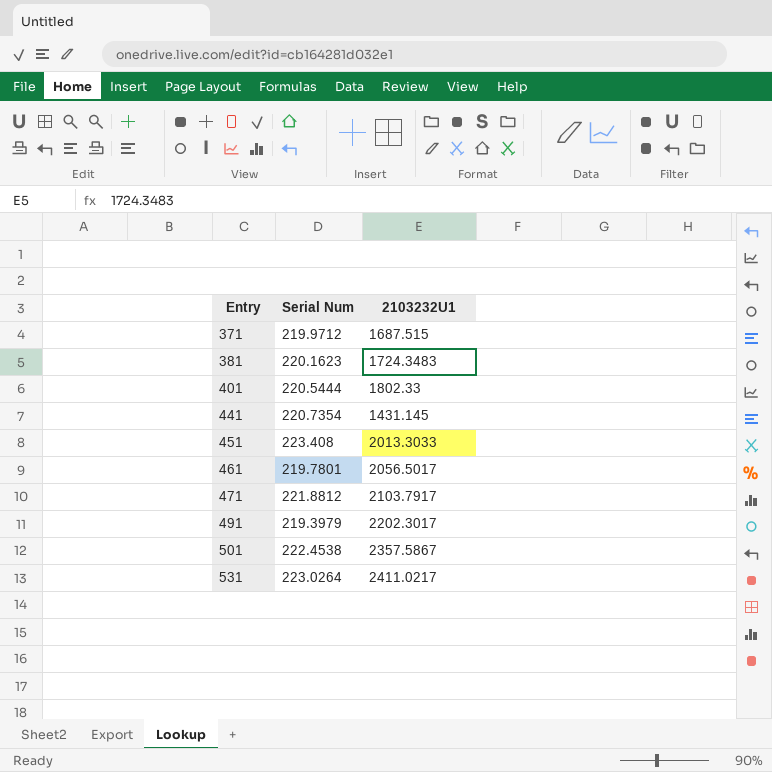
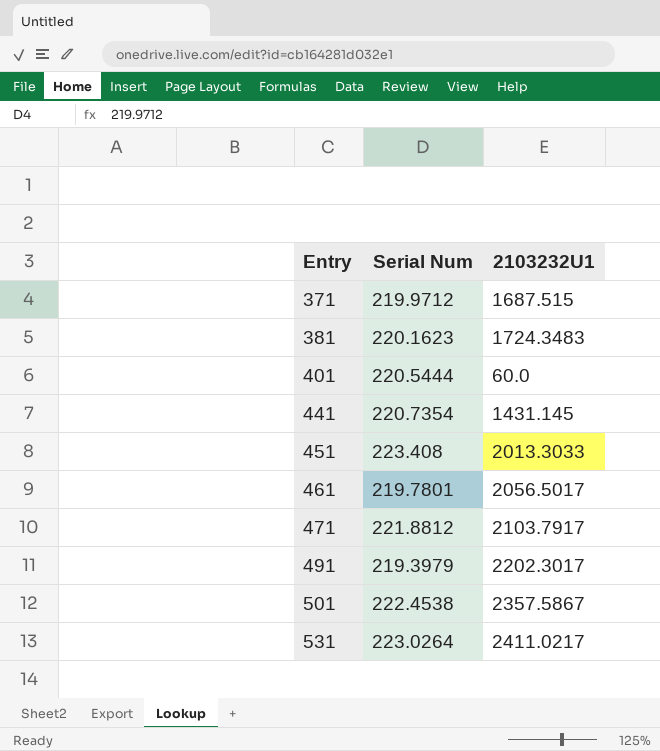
401 | 2103232U1: 1802.33 -> 60.0

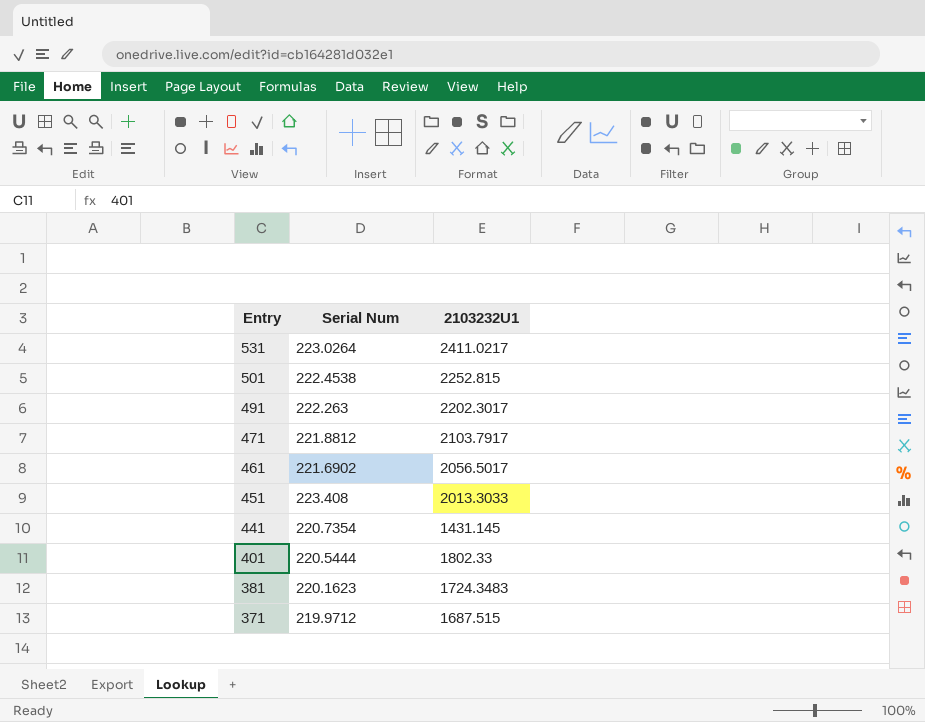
row order: Entry ascending -> Entry descending
501 | 2103232U1: 2357.5867 -> 2252.815
491 | Serial Num: 219.3979 -> 222.263
461 | Serial Num: 219.7801 -> 221.6902
401 | 2103232U1: 60.0 -> 1802.33

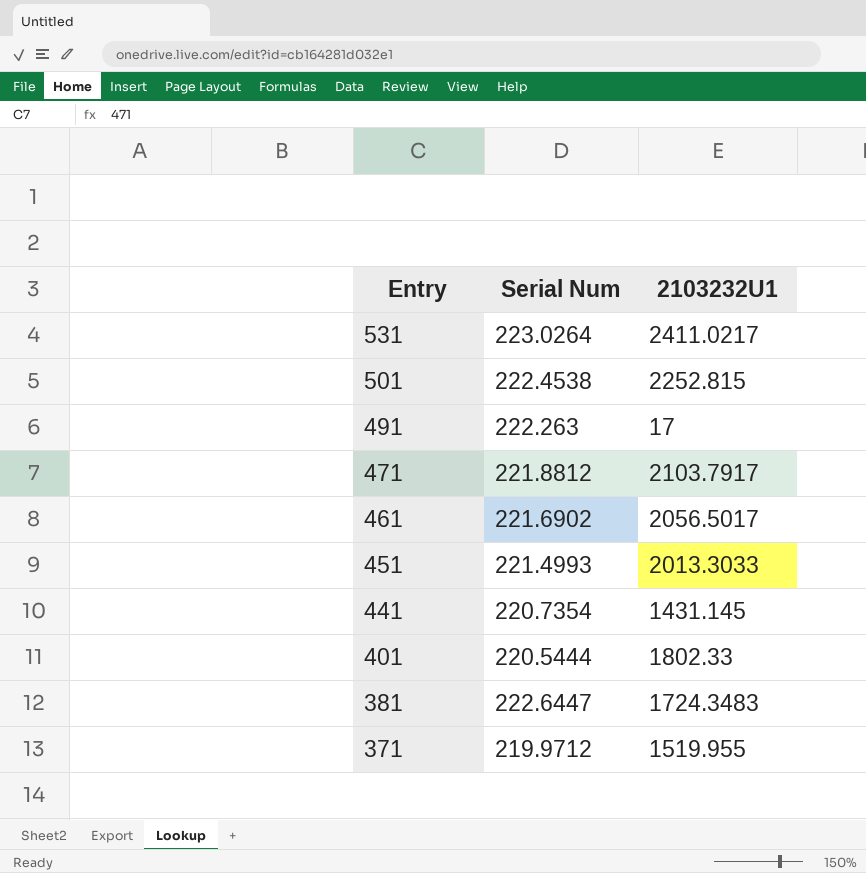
491 | 2103232U1: 2202.3017 -> 17
451 | Serial Num: 223.408 -> 221.4993
381 | Serial Num: 220.1623 -> 222.6447
371 | 2103232U1: 1687.515 -> 1519.955

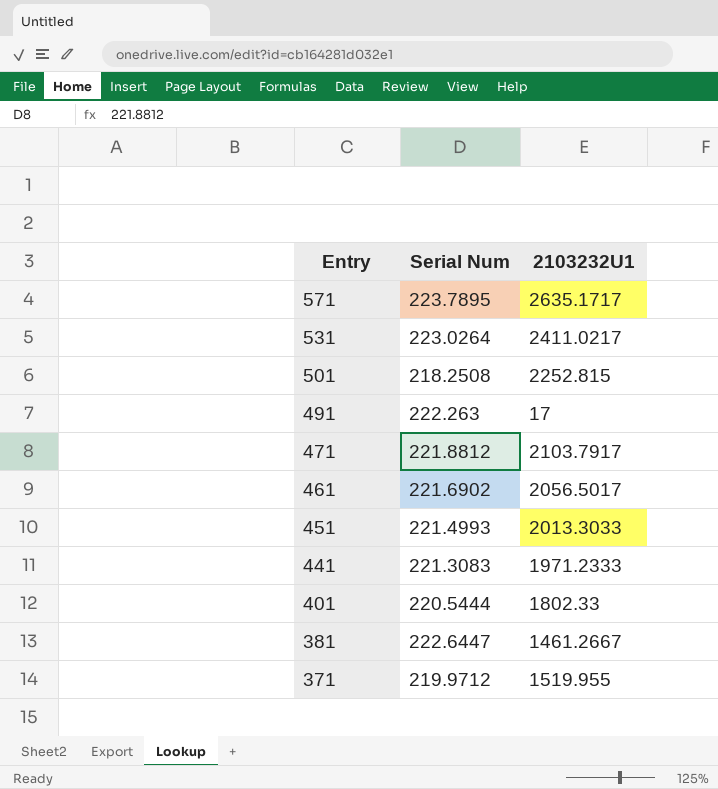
row 571: none -> 223.7895 | 2635.1717
501 | Serial Num: 222.4538 -> 218.2508
441 | Serial Num: 220.7354 -> 221.3083
441 | 2103232U1: 1431.145 -> 1971.2333
381 | 2103232U1: 1724.3483 -> 1461.2667

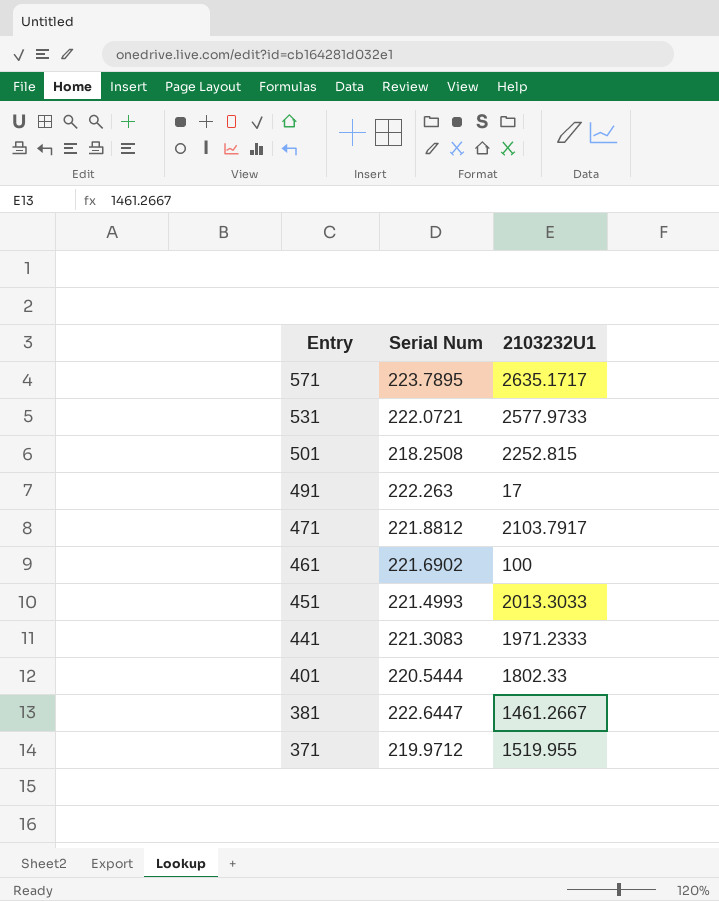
531 | Serial Num: 223.0264 -> 222.0721
531 | 2103232U1: 2411.0217 -> 2577.9733
461 | 2103232U1: 2056.5017 -> 100

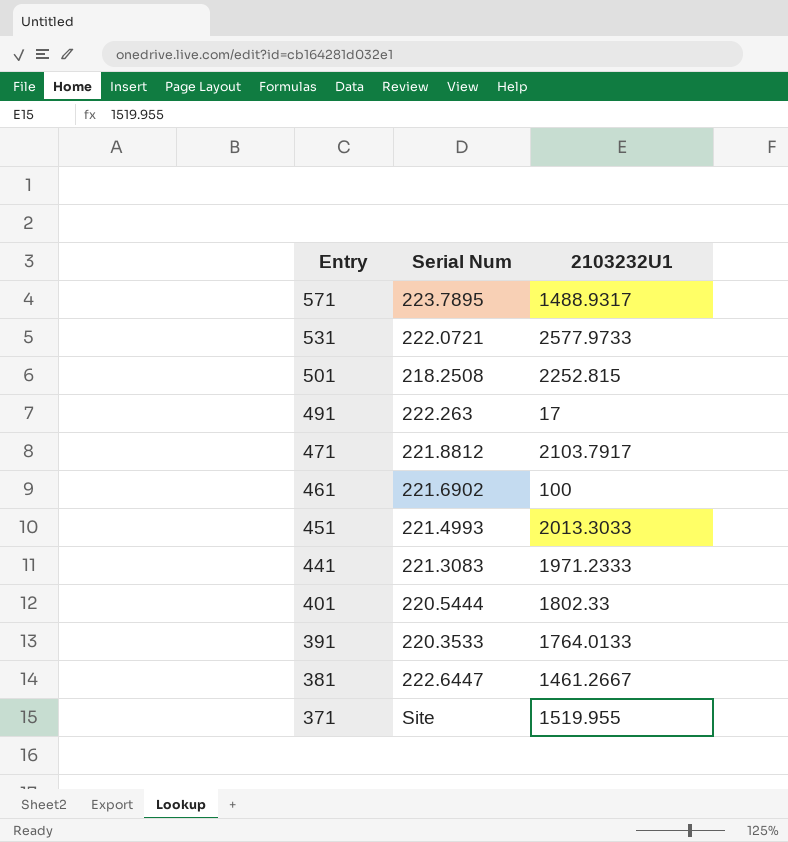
571 | 2103232U1: 2635.1717 -> 1488.9317
row 391: none -> 220.3533 | 1764.0133
371 | Serial Num: 219.9712 -> Site

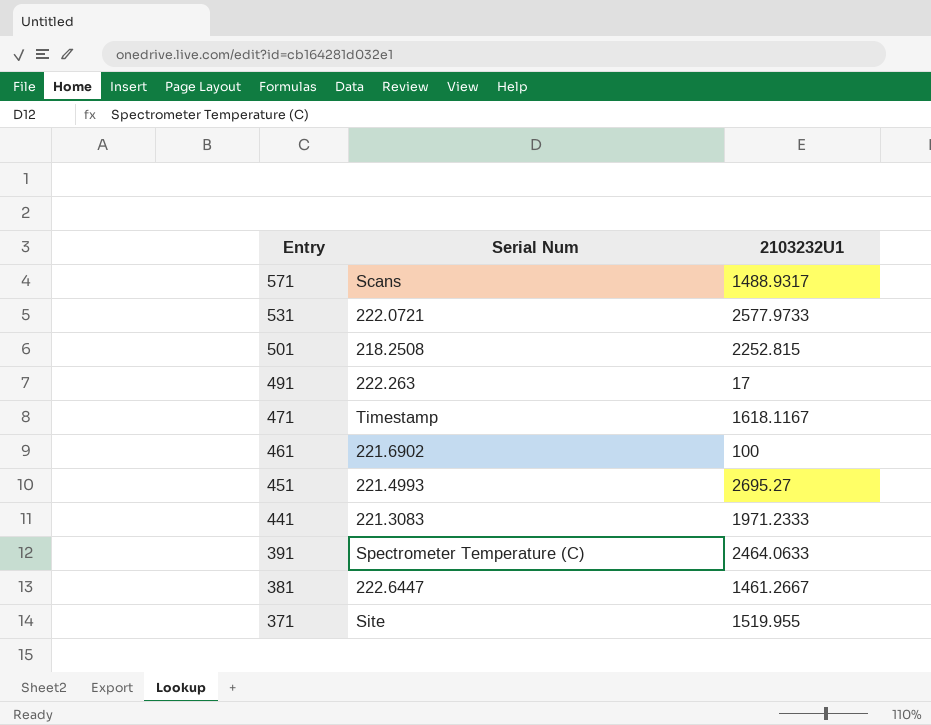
row 401: 220.5444 | 1802.33 -> none
571 | Serial Num: 223.7895 -> Scans
471 | Serial Num: 221.8812 -> Timestamp
471 | 2103232U1: 2103.7917 -> 1618.1167
451 | 2103232U1: 2013.3033 -> 2695.27
391 | Serial Num: 220.3533 -> Spectrometer Temperature (C)
391 | 2103232U1: 1764.0133 -> 2464.0633

